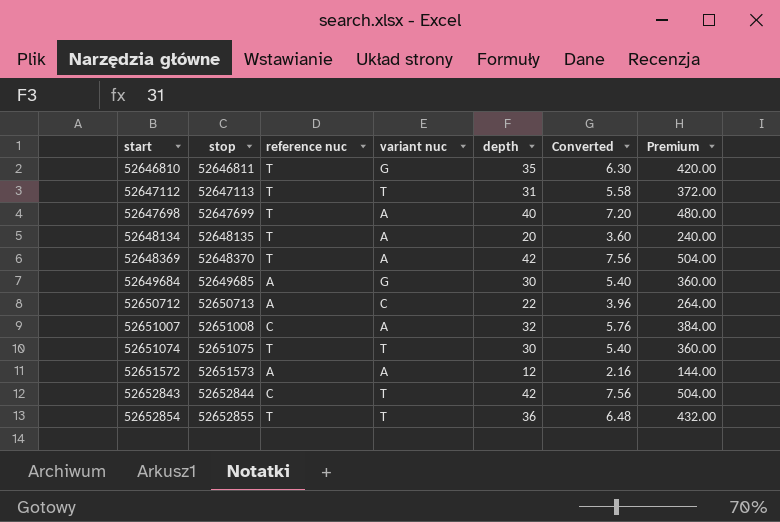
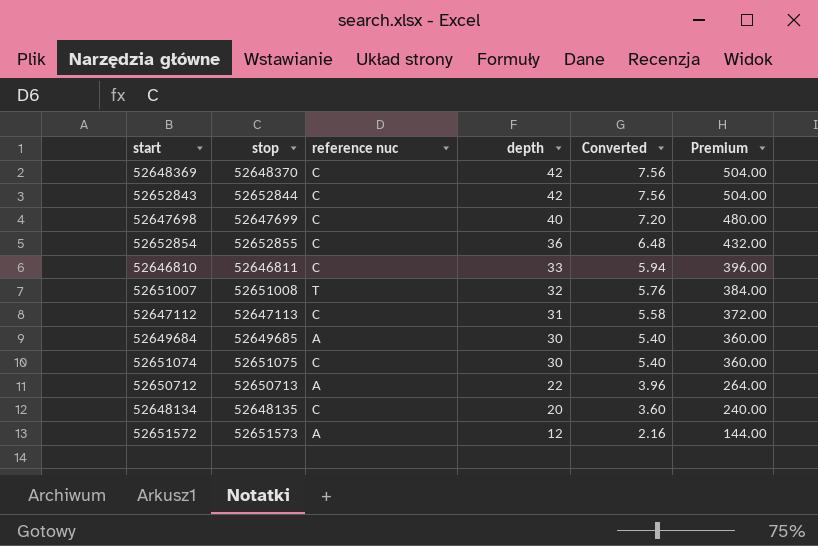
row order: start ascending -> depth descending
column variant nuc | position: 4 -> none
52648369 | reference nuc: T -> C
52647698 | reference nuc: T -> C
52652854 | reference nuc: T -> C
52646810 | reference nuc: T -> C
52646810 | depth: 35 -> 33
52646810 | Converted: 6.30 -> 5.94
52646810 | Premium: 420.00 -> 396.00
52651007 | reference nuc: C -> T
52647112 | reference nuc: T -> C
52651074 | reference nuc: T -> C
52648134 | reference nuc: T -> C

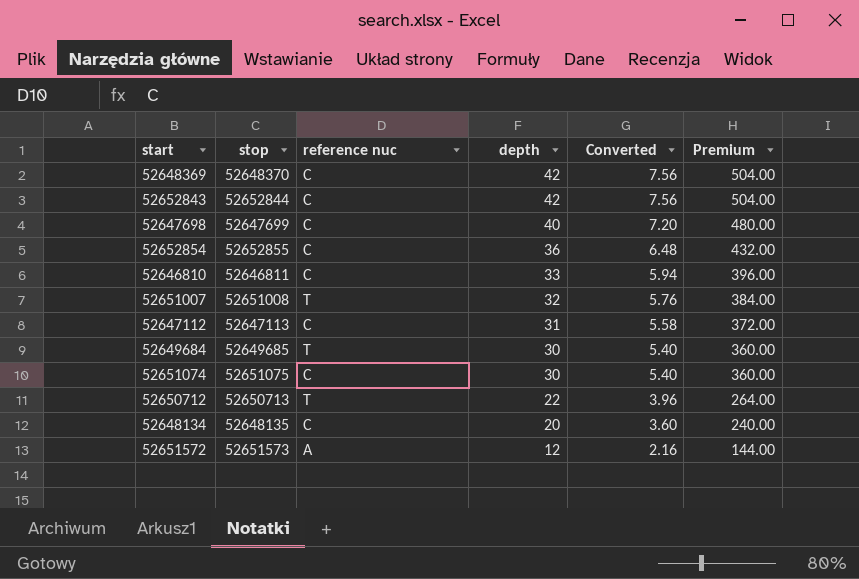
52649684 | reference nuc: A -> T
52650712 | reference nuc: A -> T

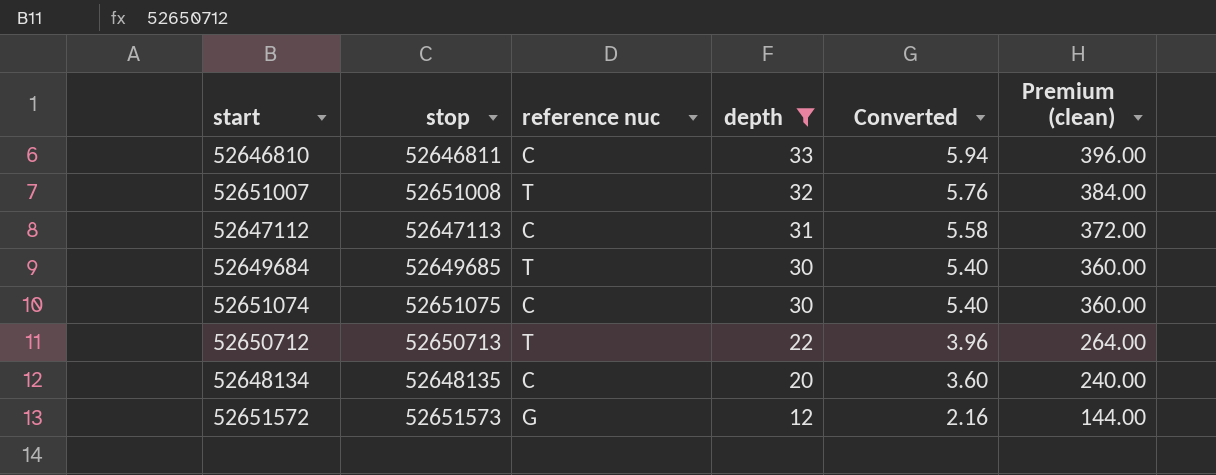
filter: none -> depth <= 33
column name: Premium -> Premium (clean)
52651572 | reference nuc: A -> G

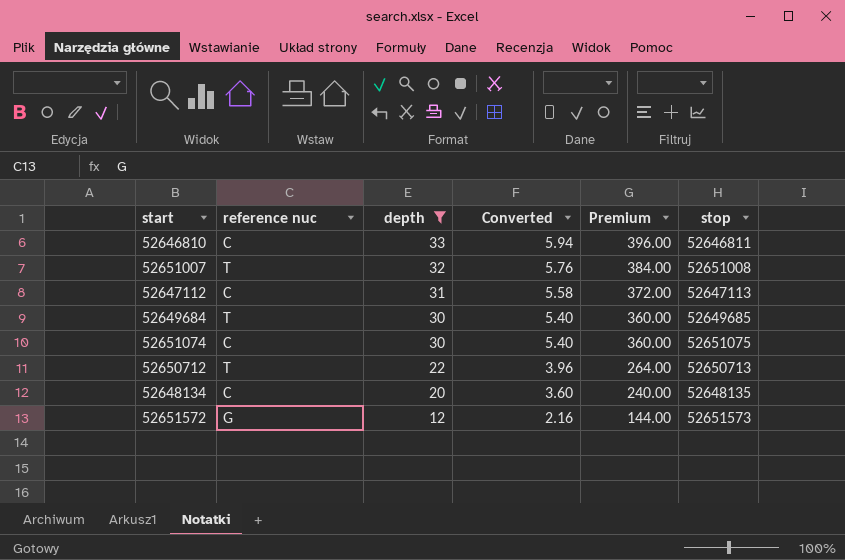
column name: Premium (clean) -> Premium
column stop | position: 2 -> 6

